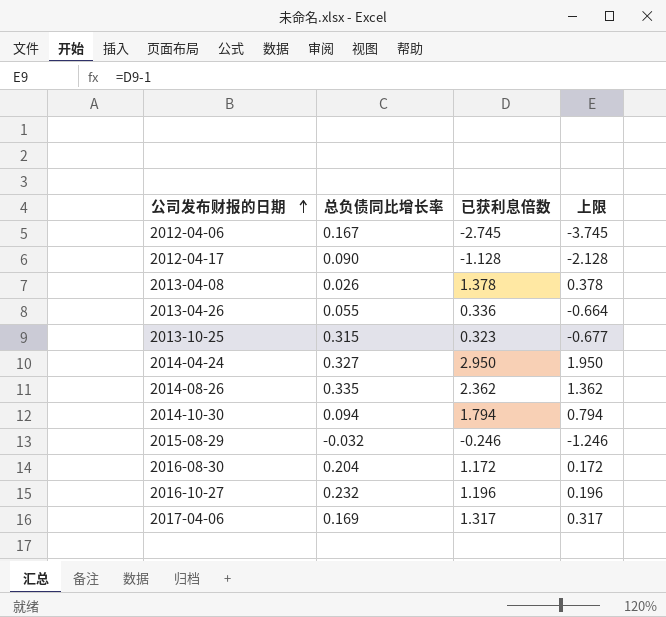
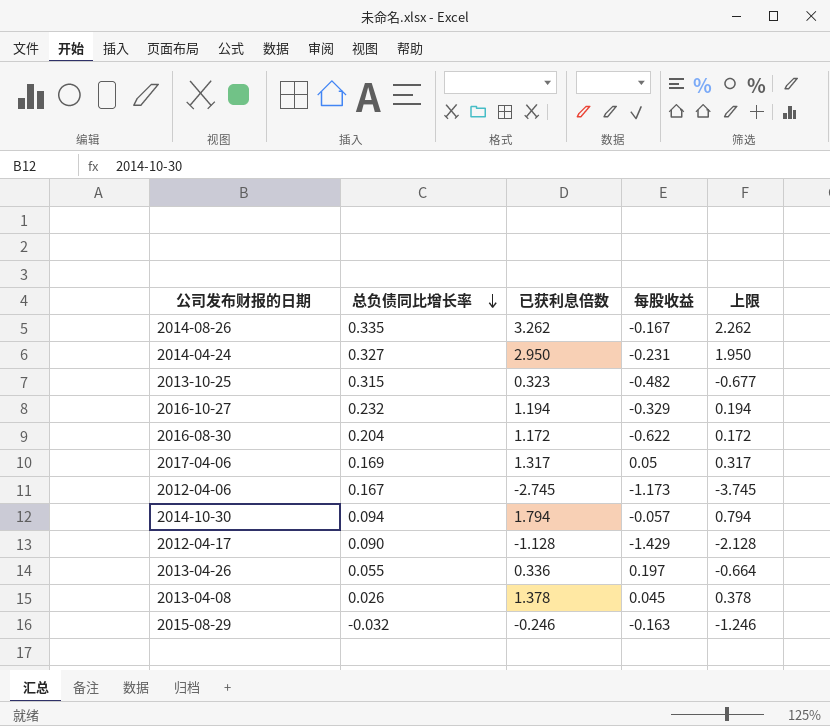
row order: 公司发布财报的日期 ascending -> 总负债同比增长率 descending
column 每股收益 | position: none -> 4
2014-08-26 | 已获利息倍数: 2.362 -> 3.262
2014-08-26 | 上限: 1.362 -> 2.262
2016-10-27 | 已获利息倍数: 1.196 -> 1.194
2016-10-27 | 上限: 0.196 -> 0.194

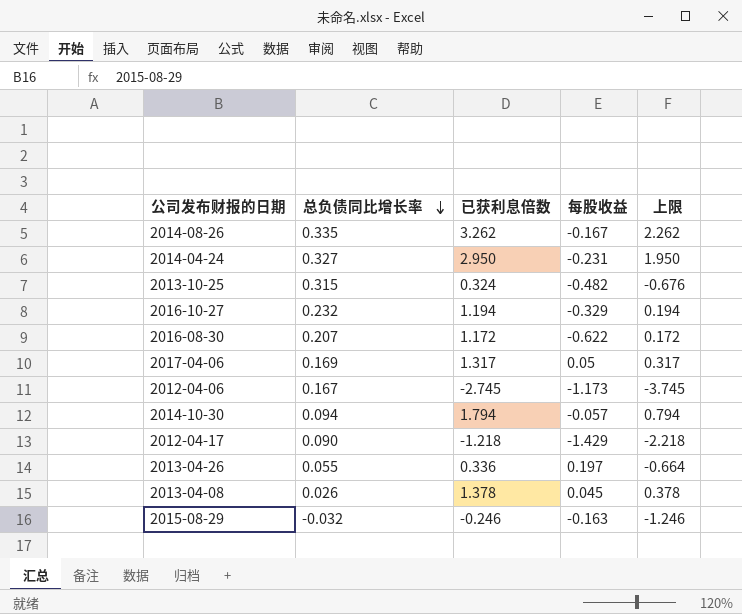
2013-10-25 | 已获利息倍数: 0.323 -> 0.324
2013-10-25 | 上限: -0.677 -> -0.676
2016-08-30 | 总负债同比增长率: 0.204 -> 0.207
2012-04-17 | 已获利息倍数: -1.128 -> -1.218
2012-04-17 | 上限: -2.128 -> -2.218

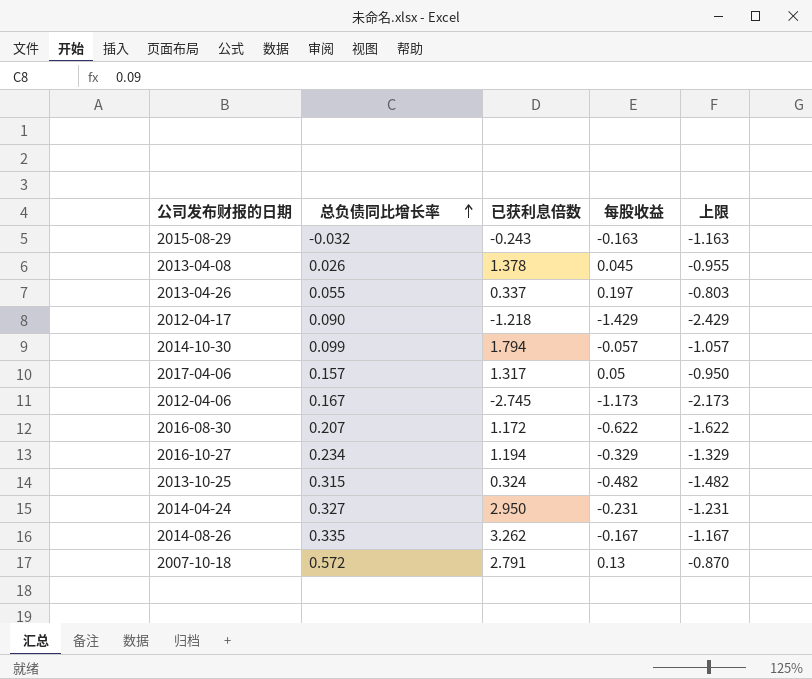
row order: 总负债同比增长率 descending -> 总负债同比增长率 ascending
column 上限 | formula: [已获利息倍数] - 1 -> [每股收益] - 1
2015-08-29 | 已获利息倍数: -0.246 -> -0.243
2013-04-26 | 已获利息倍数: 0.336 -> 0.337
2014-10-30 | 总负债同比增长率: 0.094 -> 0.099
2017-04-06 | 总负债同比增长率: 0.169 -> 0.157
2016-10-27 | 总负债同比增长率: 0.232 -> 0.234
row 2007-10-18: none -> 0.572 | 2.791 | 0.13 | -0.870

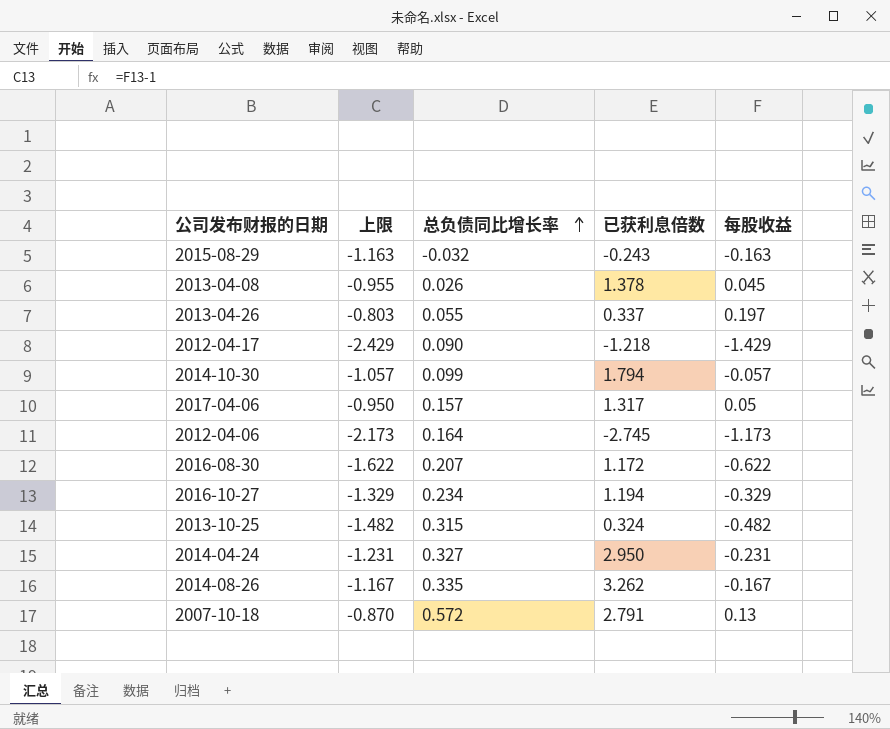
column 上限 | position: 5 -> 2
2012-04-06 | 总负债同比增长率: 0.167 -> 0.164

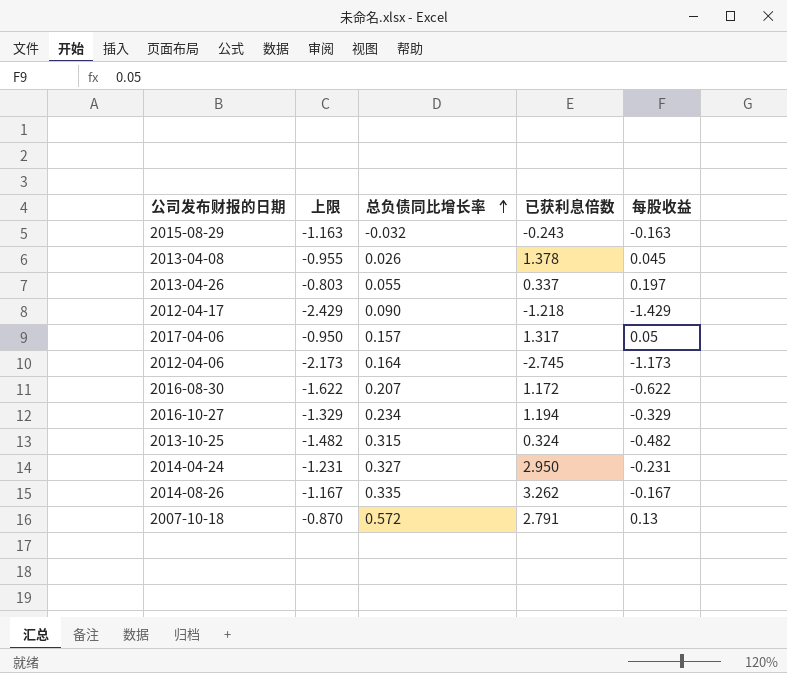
row 2014-10-30: -1.057 | 0.099 | 1.794 | -0.057 -> none

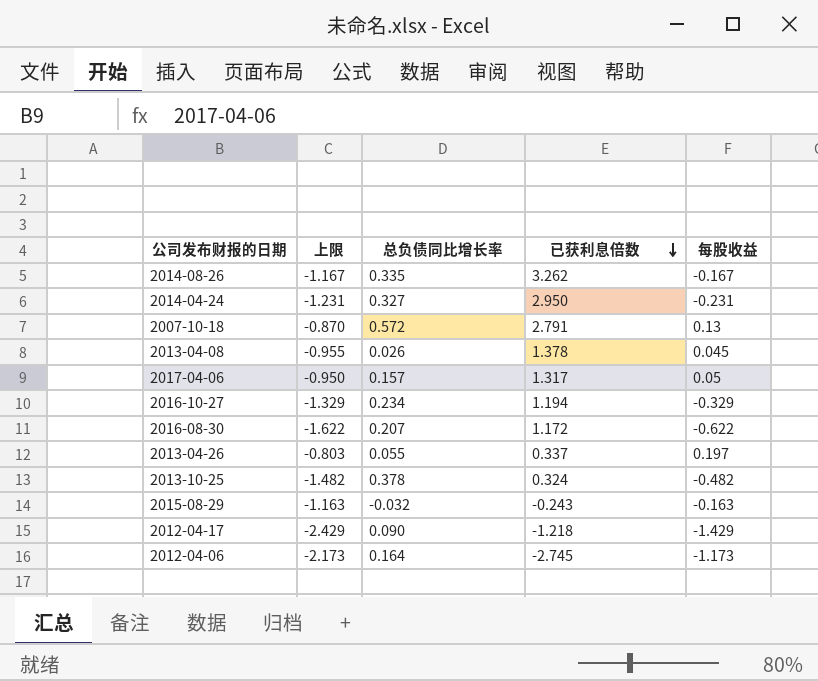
row order: 总负债同比增长率 ascending -> 已获利息倍数 descending
2013-10-25 | 总负债同比增长率: 0.315 -> 0.378

